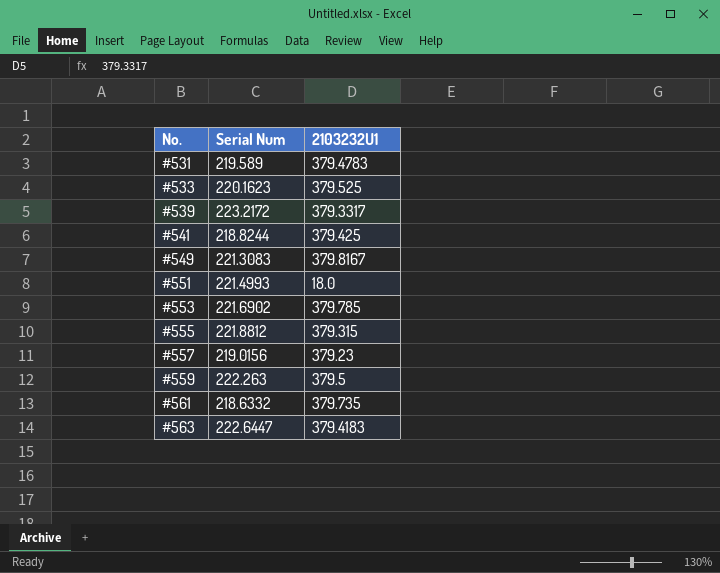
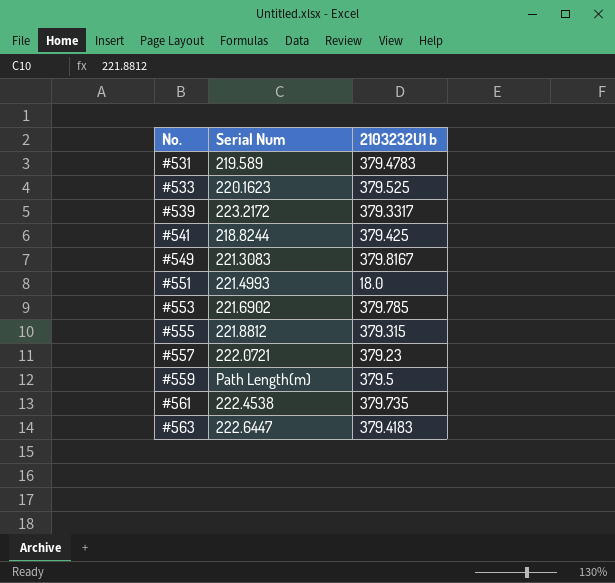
column name: 2103232U1 -> 2103232U1 b
#557 | Serial Num: 219.0156 -> 222.0721
#559 | Serial Num: 222.263 -> Path Length(m)
#561 | Serial Num: 218.6332 -> 222.4538

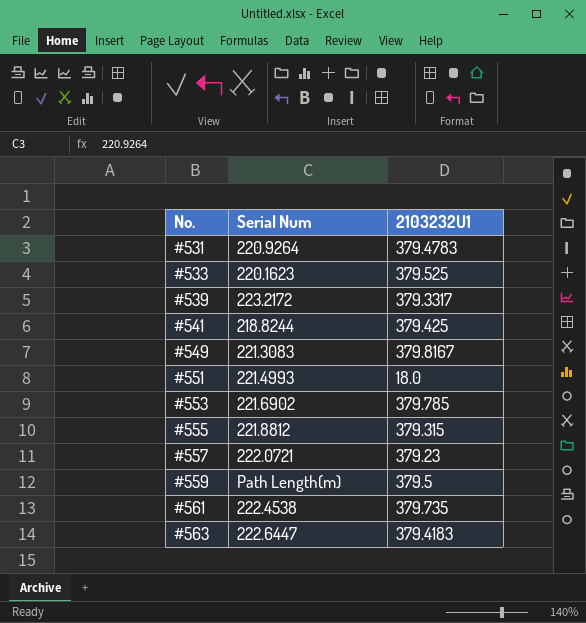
column name: 2103232U1 b -> 2103232U1
#531 | Serial Num: 219.589 -> 220.9264

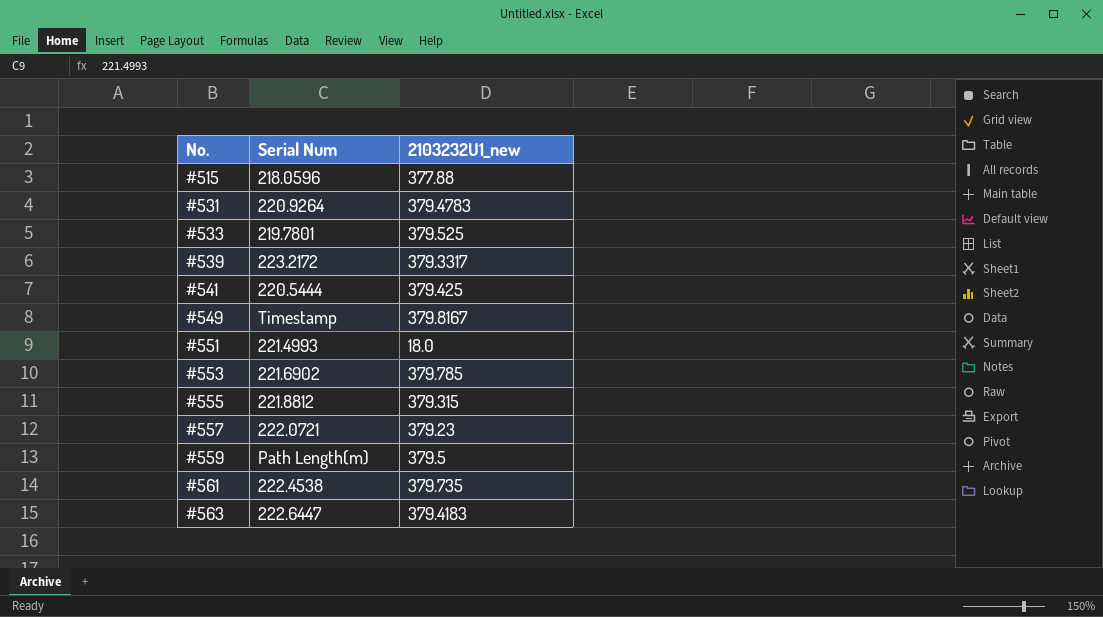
column name: 2103232U1 -> 2103232U1_new
row #515: none -> 218.0596 | 377.88
#533 | Serial Num: 220.1623 -> 219.7801
#541 | Serial Num: 218.8244 -> 220.5444
#549 | Serial Num: 221.3083 -> Timestamp

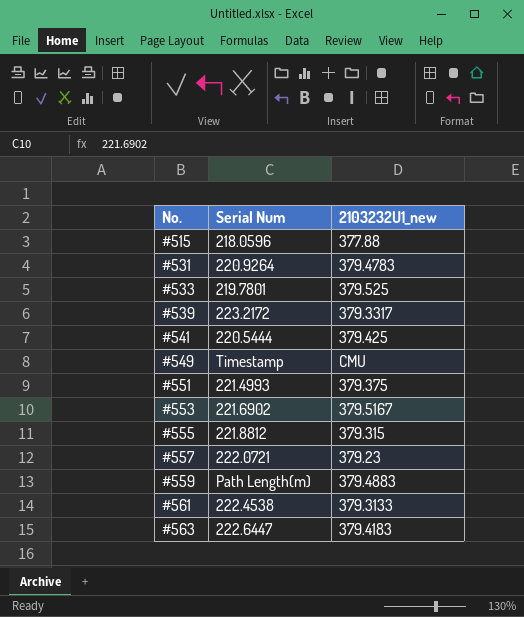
#549 | 2103232U1_new: 379.8167 -> CMU
#551 | 2103232U1_new: 18.0 -> 379.375
#553 | 2103232U1_new: 379.785 -> 379.5167
#559 | 2103232U1_new: 379.5 -> 379.4883
#561 | 2103232U1_new: 379.735 -> 379.3133

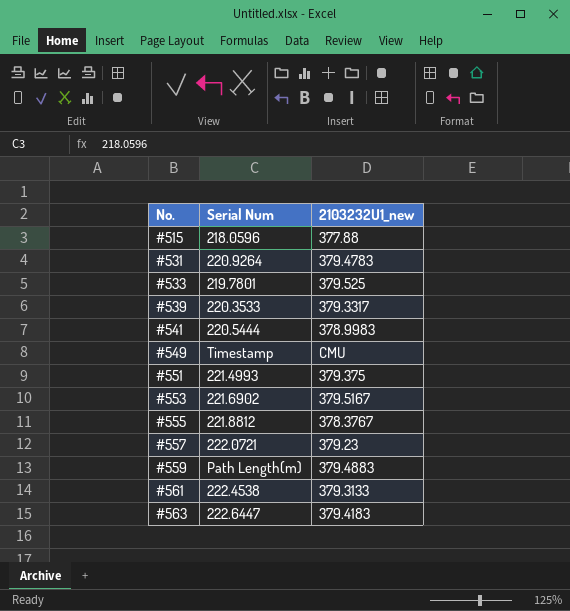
#539 | Serial Num: 223.2172 -> 220.3533
#541 | 2103232U1_new: 379.425 -> 378.9983
#555 | 2103232U1_new: 379.315 -> 378.3767

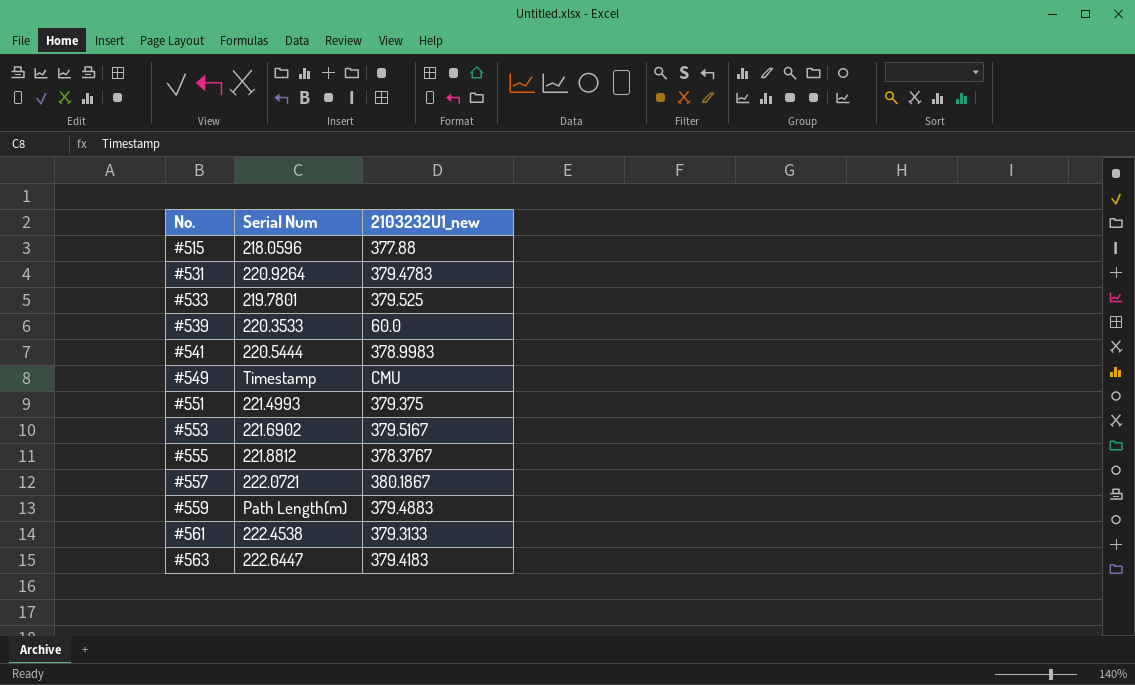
#539 | 2103232U1_new: 379.3317 -> 60.0
#557 | 2103232U1_new: 379.23 -> 380.1867

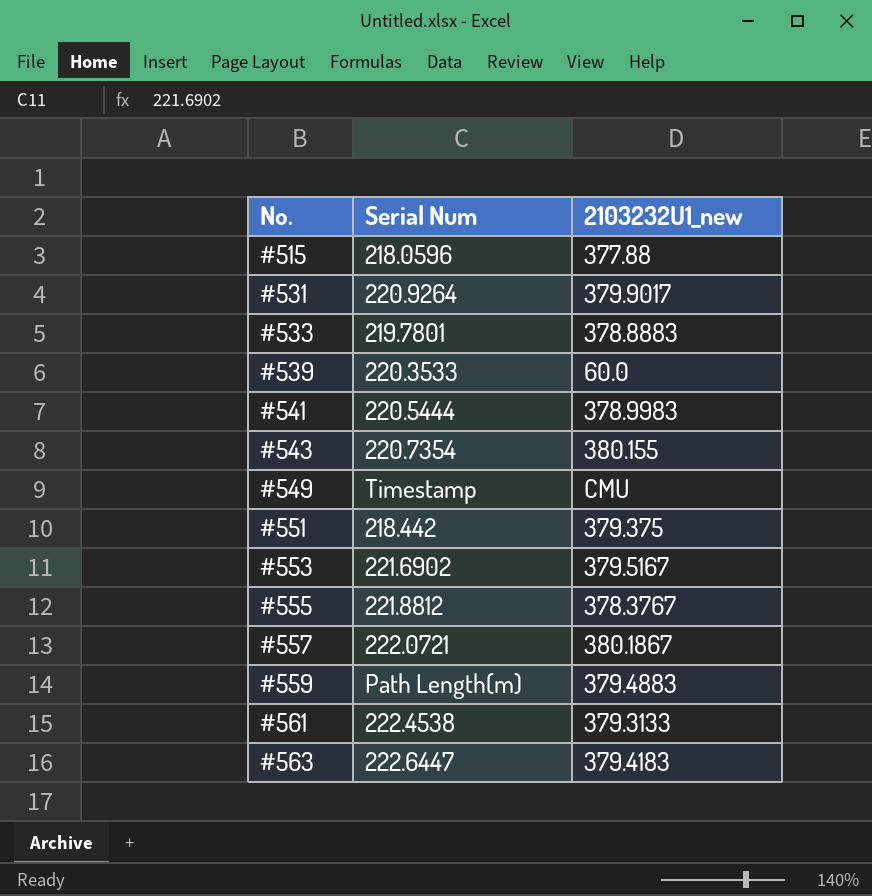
#531 | 2103232U1_new: 379.4783 -> 379.9017
#533 | 2103232U1_new: 379.525 -> 378.8883
row #543: none -> 220.7354 | 380.155
#551 | Serial Num: 221.4993 -> 218.442

